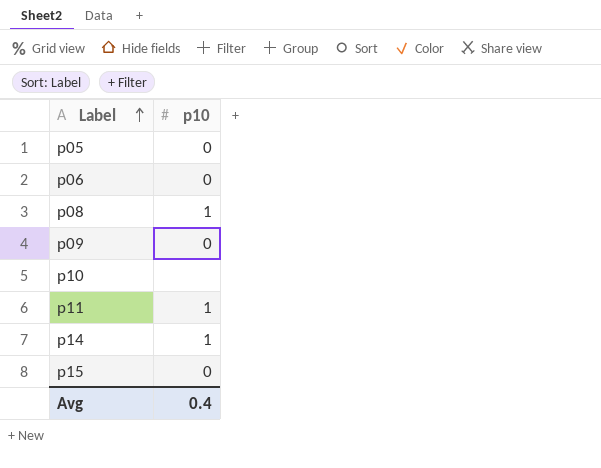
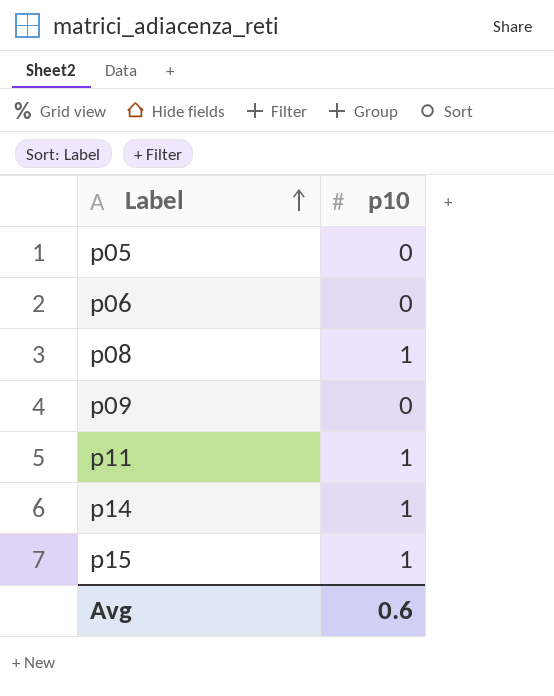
row p10: none -> none
p15 | p10: 0 -> 1
Avg | p10: 0.4 -> 0.6

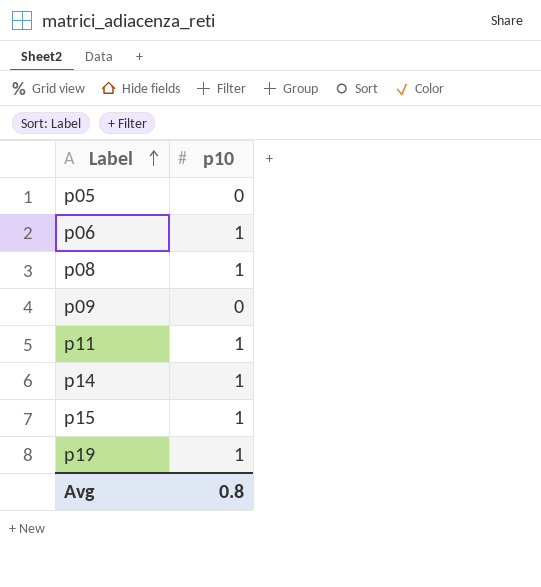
p06 | p10: 0 -> 1
row p19: none -> 1
Avg | p10: 0.6 -> 0.8

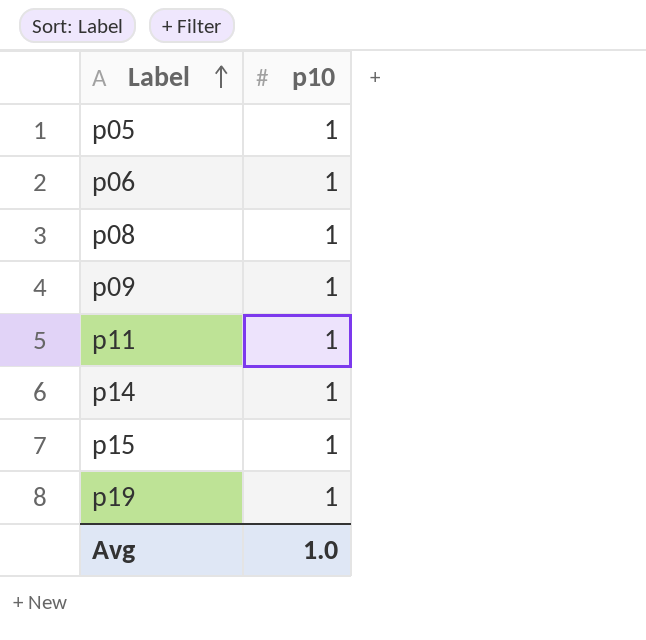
p05 | p10: 0 -> 1
p09 | p10: 0 -> 1
Avg | p10: 0.8 -> 1.0

